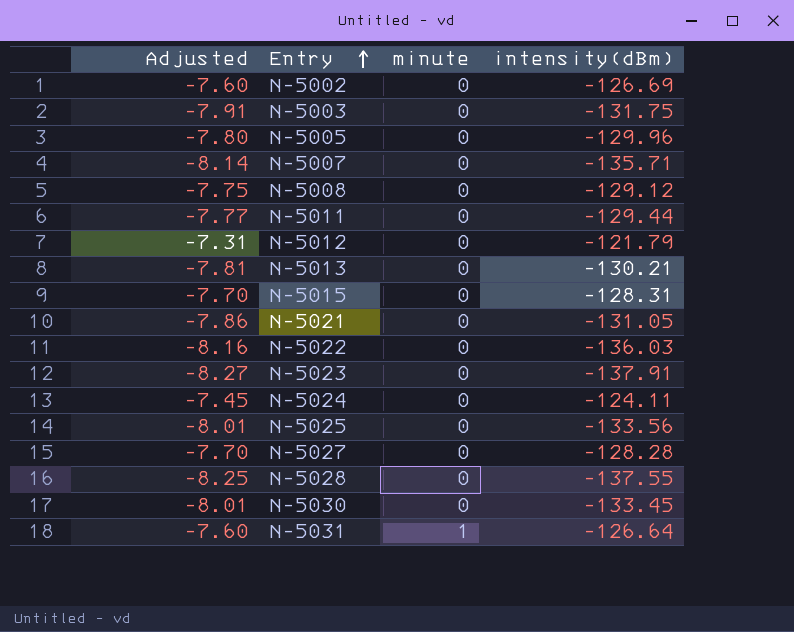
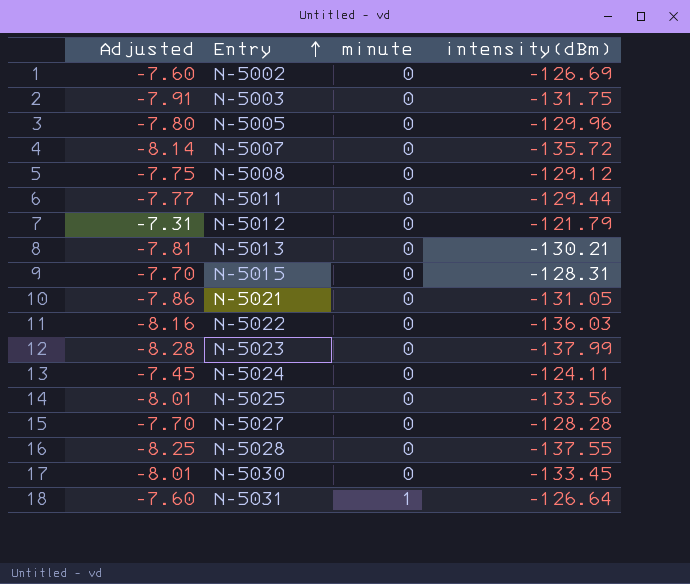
N-5007 | intensity(dBm): -135.71 -> -135.72
N-5023 | Adjusted: -8.27 -> -8.28
N-5023 | intensity(dBm): -137.91 -> -137.99

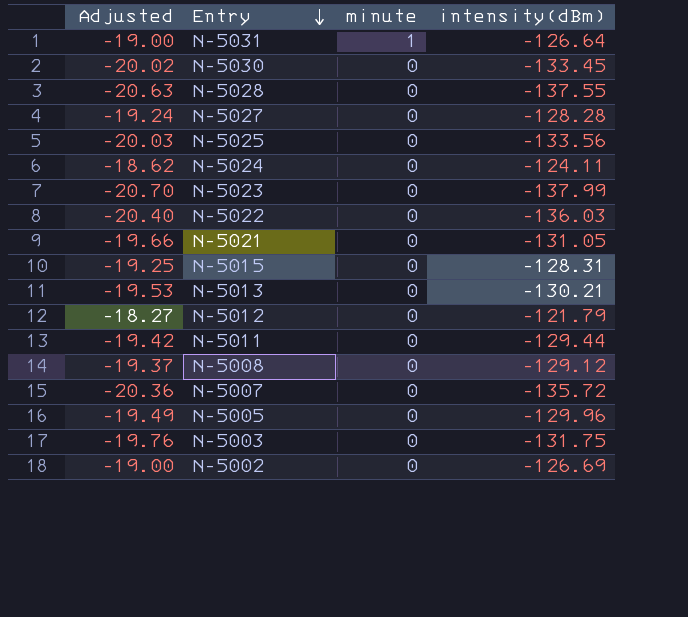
row order: Entry ascending -> Entry descending
column Adjusted | formula: [intensity(dBm)] * 0.06 -> [intensity(dBm)] * 0.15

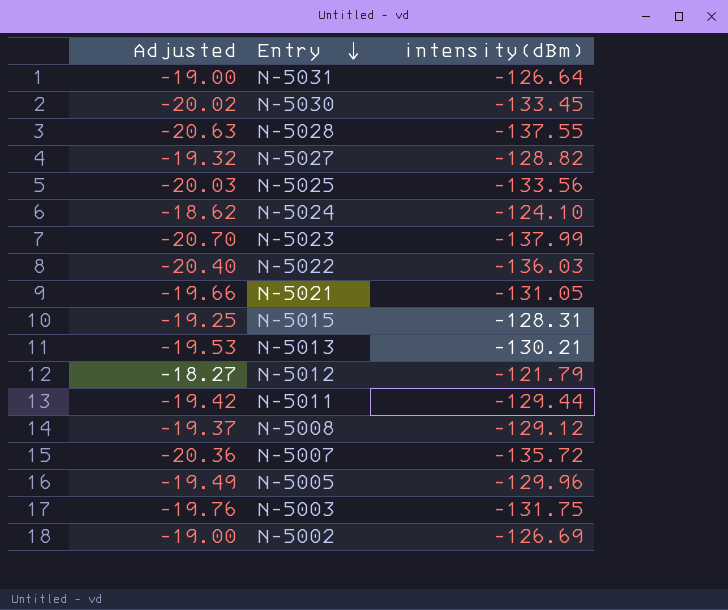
column minute | position: 3 -> none
N-5027 | Adjusted: -19.24 -> -19.32
N-5027 | intensity(dBm): -128.28 -> -128.82
N-5024 | intensity(dBm): -124.11 -> -124.10

